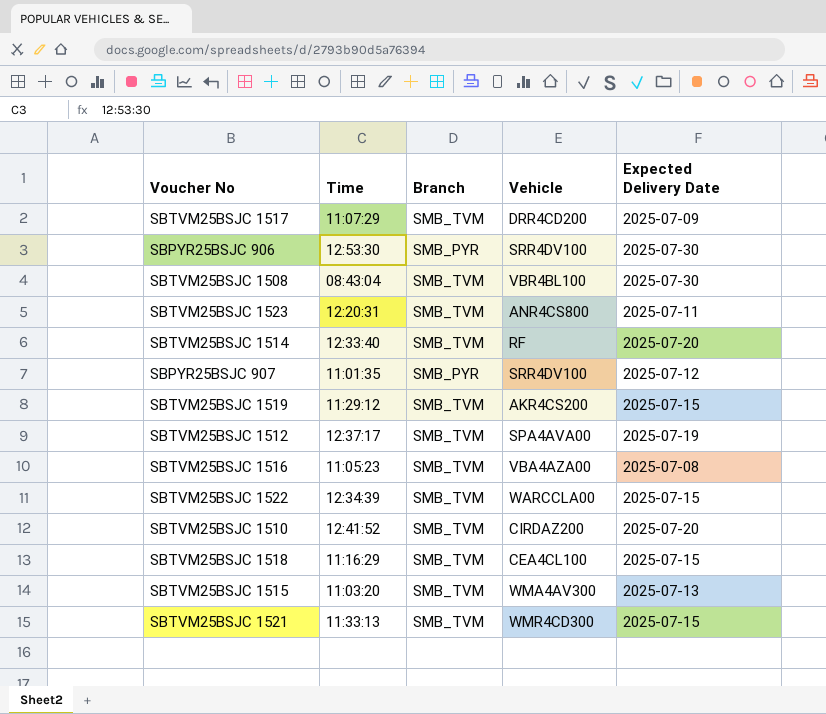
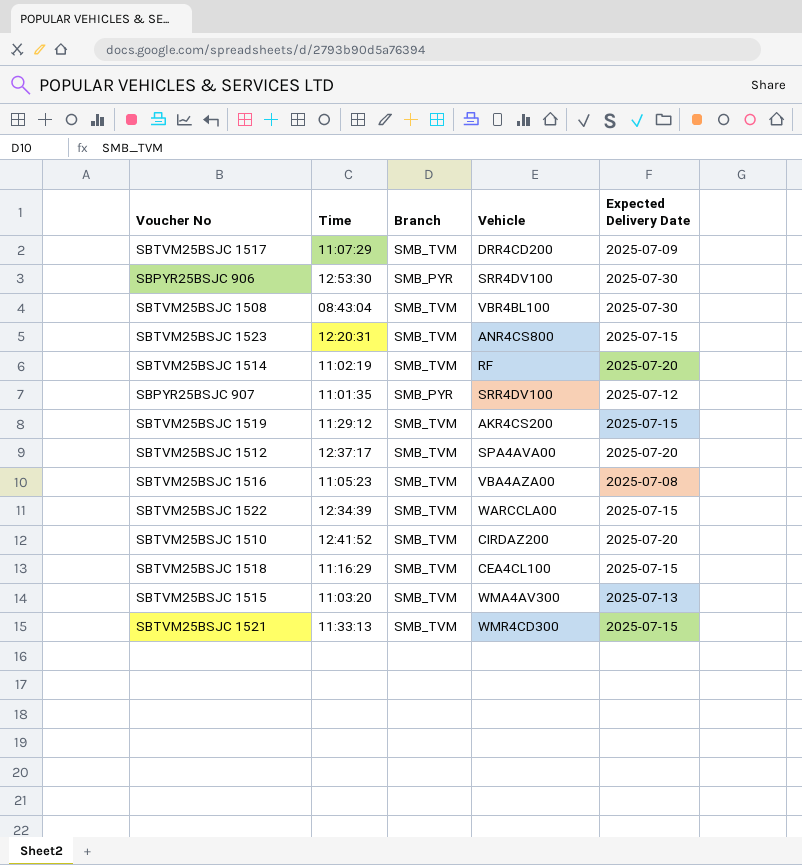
SBTVM25BSJC 1523 | Expected Delivery Date: 2025-07-11 -> 2025-07-15
SBTVM25BSJC 1514 | Time: 12:33:40 -> 11:02:19
SBTVM25BSJC 1512 | Expected Delivery Date: 2025-07-19 -> 2025-07-20

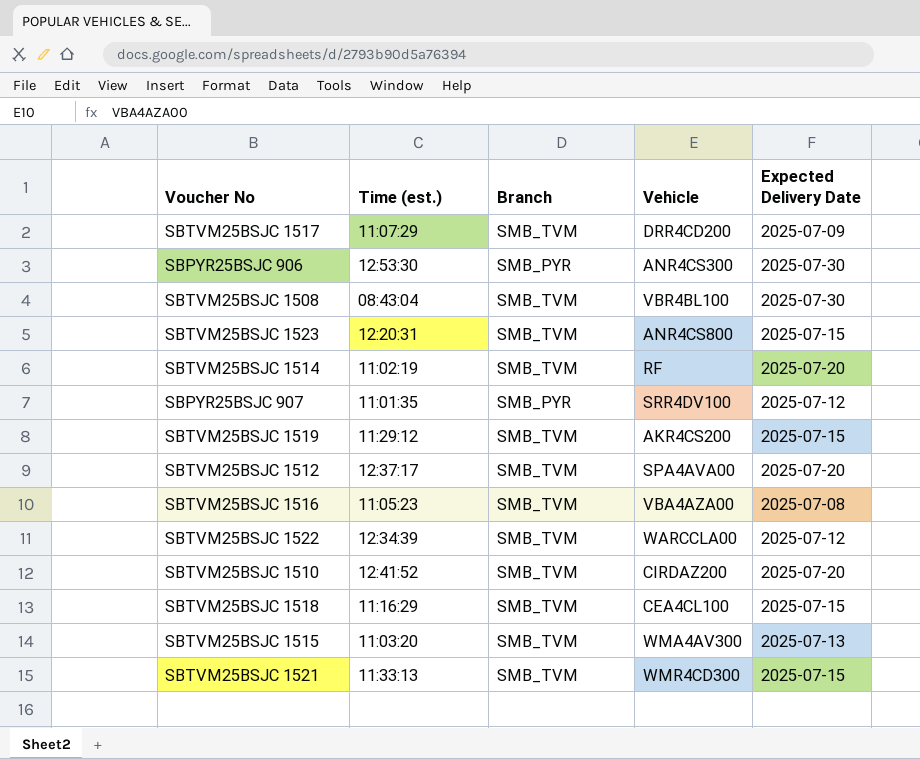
column name: Time -> Time (est.)
SBPYR25BSJC 906 | Vehicle: SRR4DV100 -> ANR4CS300
SBTVM25BSJC 1522 | Expected Delivery Date: 2025-07-15 -> 2025-07-12

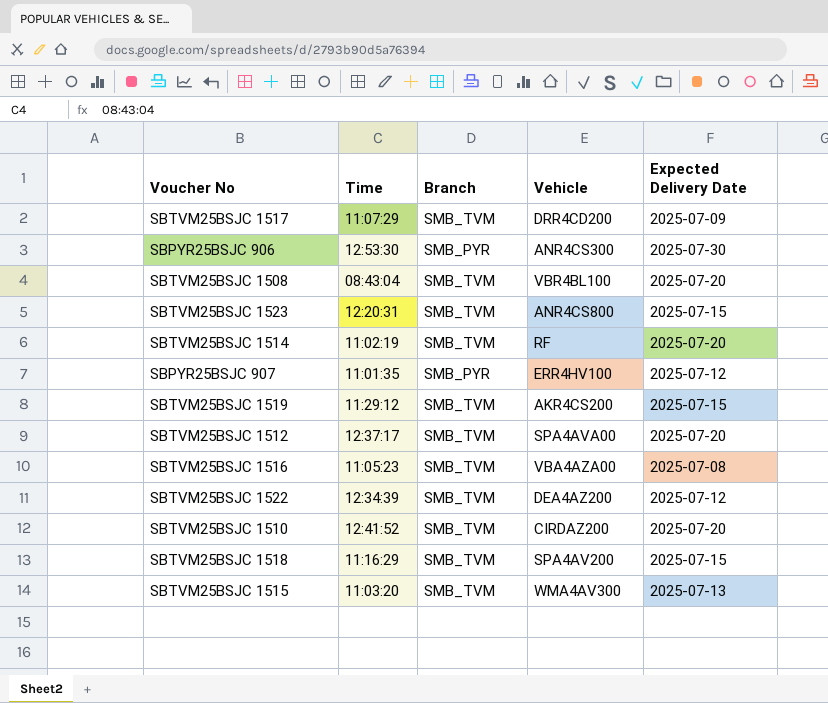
column name: Time (est.) -> Time
row SBTVM25BSJC 1521: 11:33:13 | SMB_TVM | WMR4CD300 | 2025-07-15 -> none
SBTVM25BSJC 1508 | Expected Delivery Date: 2025-07-30 -> 2025-07-20
SBPYR25BSJC 907 | Vehicle: SRR4DV100 -> ERR4HV100
SBTVM25BSJC 1522 | Vehicle: WARCCLA00 -> DEA4AZ200
SBTVM25BSJC 1518 | Vehicle: CEA4CL100 -> SPA4AV200

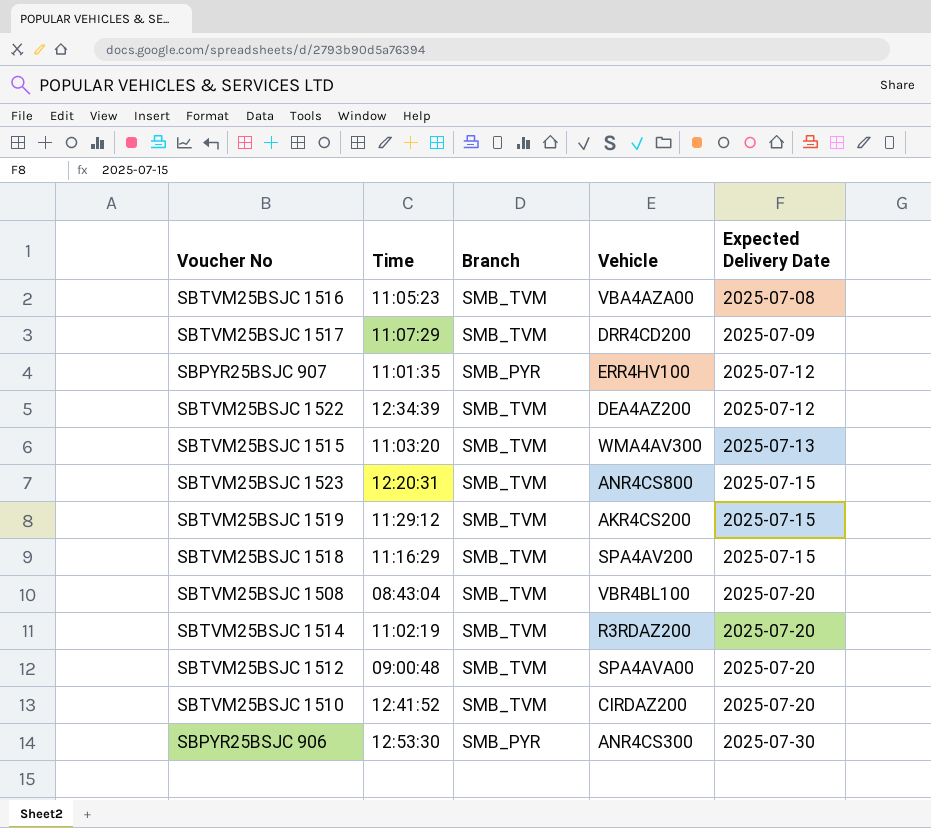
row order: none -> Expected Delivery Date ascending
SBTVM25BSJC 1514 | Vehicle: RF -> R3RDAZ200
SBTVM25BSJC 1512 | Time: 12:37:17 -> 09:00:48

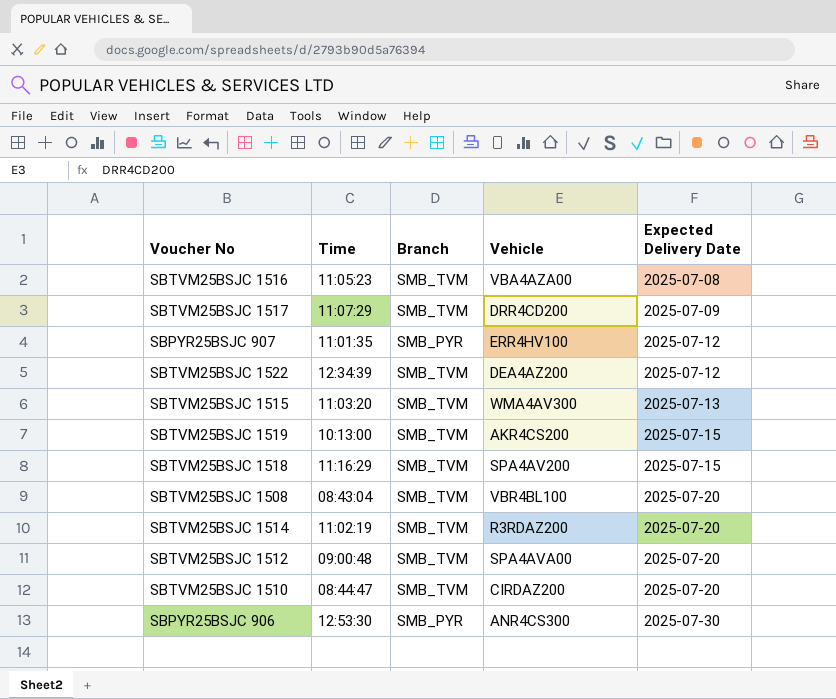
row SBTVM25BSJC 1523: 12:20:31 | SMB_TVM | ANR4CS800 | 2025-07-15 -> none
SBTVM25BSJC 1519 | Time: 11:29:12 -> 10:13:00
SBTVM25BSJC 1510 | Time: 12:41:52 -> 08:44:47

